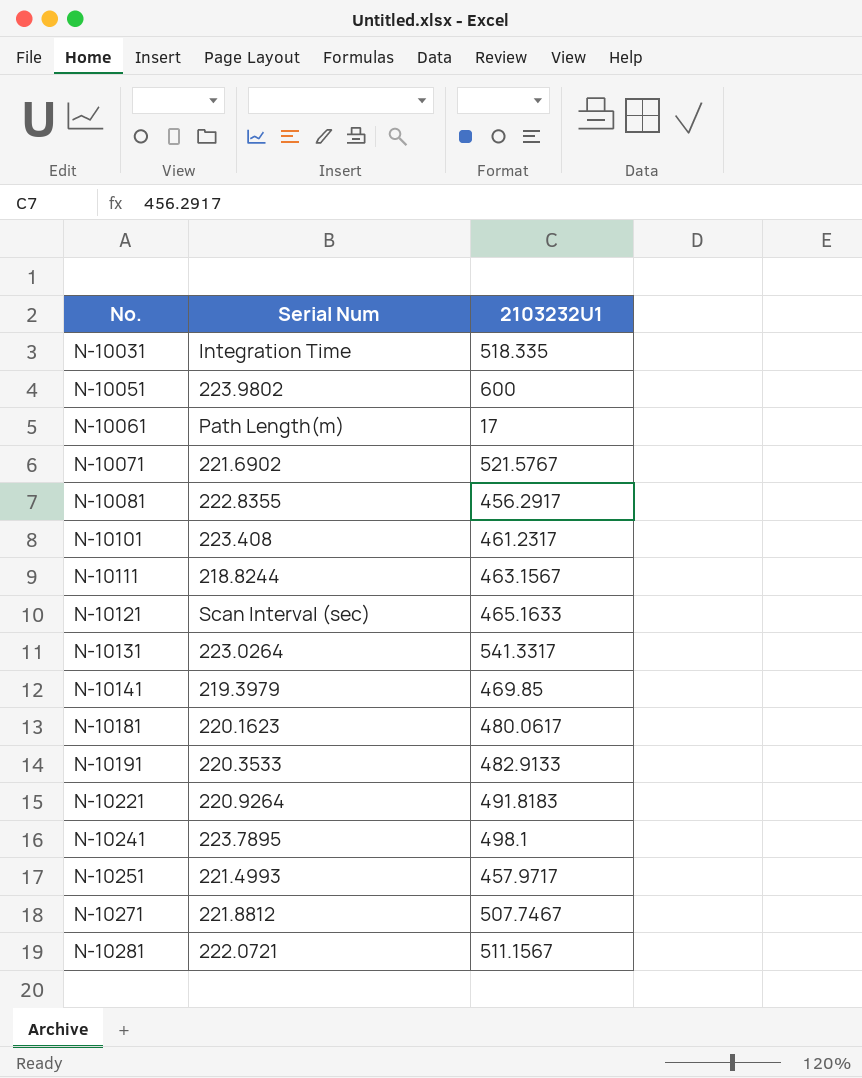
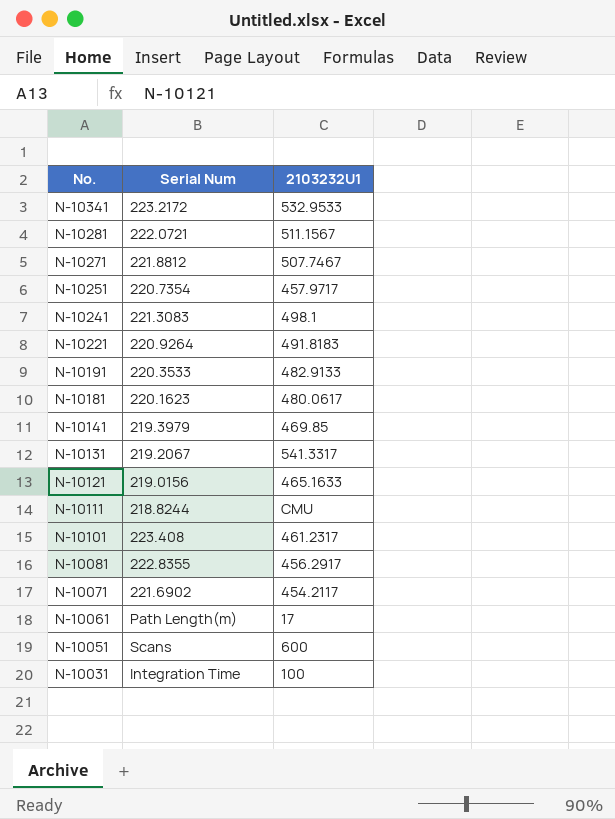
row order: No. ascending -> No. descending
row N-10341: none -> 223.2172 | 532.9533
N-10251 | Serial Num: 221.4993 -> 220.7354
N-10241 | Serial Num: 223.7895 -> 221.3083
N-10131 | Serial Num: 223.0264 -> 219.2067
N-10121 | Serial Num: Scan Interval (sec) -> 219.0156
N-10111 | 2103232U1: 463.1567 -> CMU
N-10071 | 2103232U1: 521.5767 -> 454.2117
N-10051 | Serial Num: 223.9802 -> Scans
N-10031 | 2103232U1: 518.335 -> 100

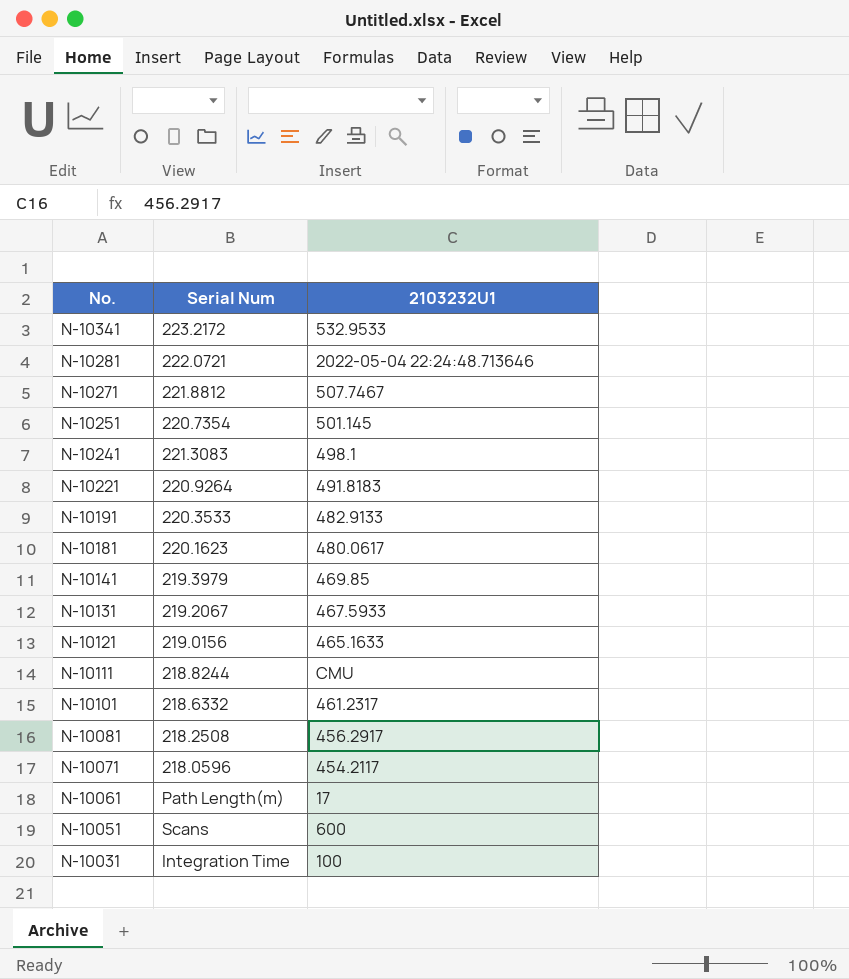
N-10281 | 2103232U1: 511.1567 -> 2022-05-04 22:24:48.713646
N-10251 | 2103232U1: 457.9717 -> 501.145
N-10131 | 2103232U1: 541.3317 -> 467.5933
N-10101 | Serial Num: 223.408 -> 218.6332
N-10081 | Serial Num: 222.8355 -> 218.2508
N-10071 | Serial Num: 221.6902 -> 218.0596

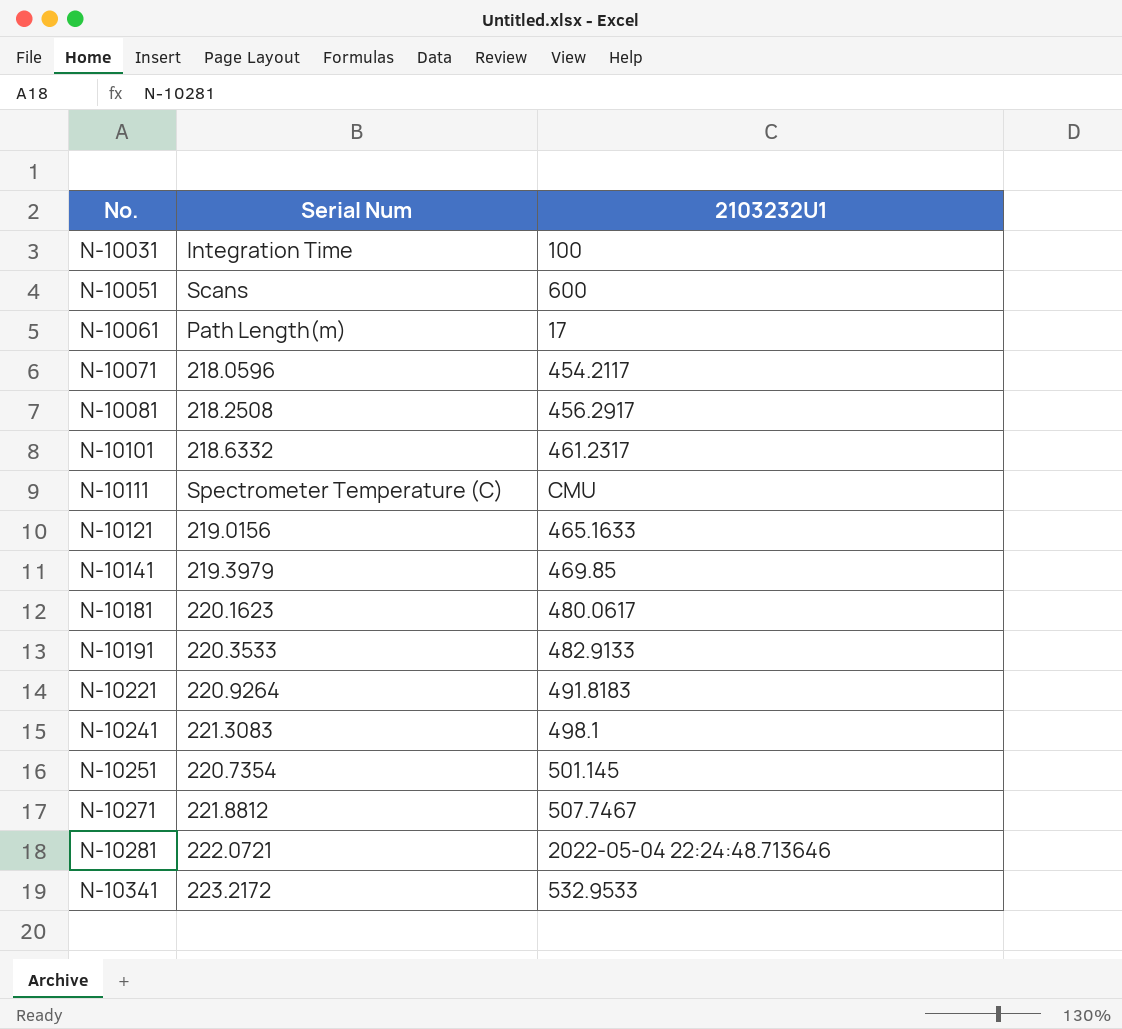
row order: No. descending -> No. ascending
row N-10131: 219.2067 | 467.5933 -> none
N-10111 | Serial Num: 218.8244 -> Spectrometer Temperature (C)

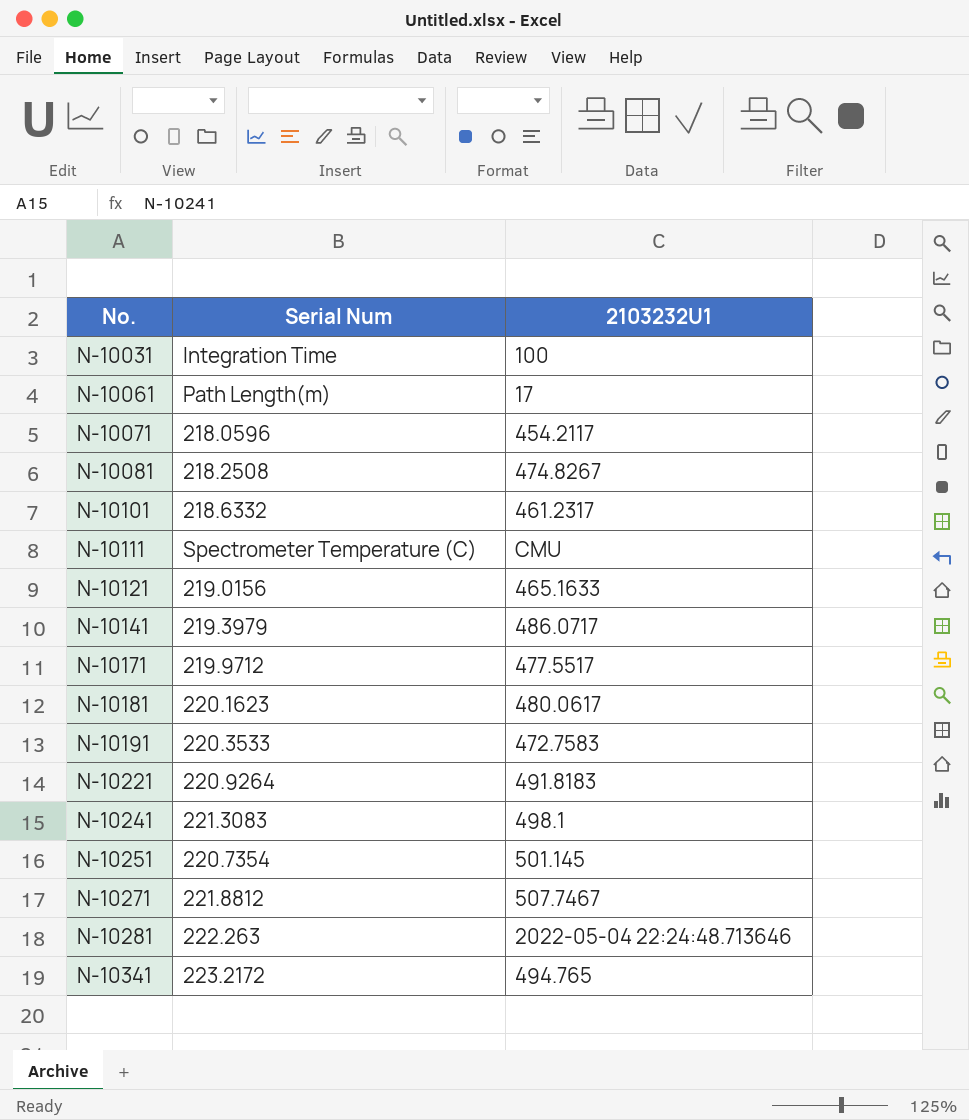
row N-10051: Scans | 600 -> none
N-10081 | 2103232U1: 456.2917 -> 474.8267
N-10141 | 2103232U1: 469.85 -> 486.0717
row N-10171: none -> 219.9712 | 477.5517
N-10191 | 2103232U1: 482.9133 -> 472.7583
N-10281 | Serial Num: 222.0721 -> 222.263
N-10341 | 2103232U1: 532.9533 -> 494.765

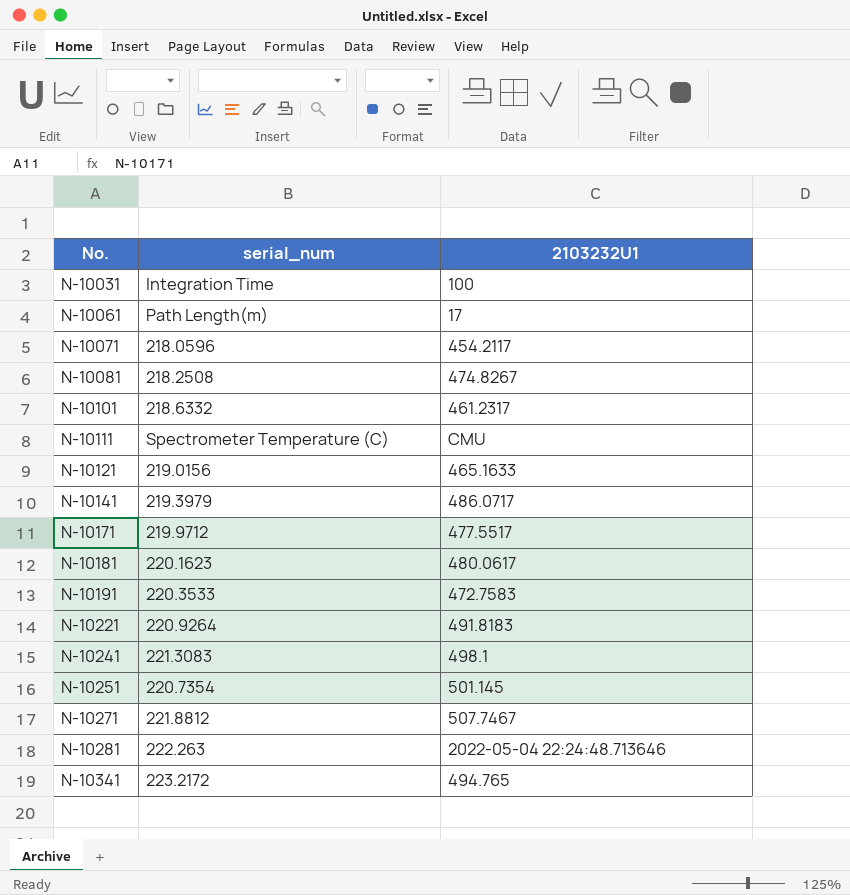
column name: Serial Num -> serial_num

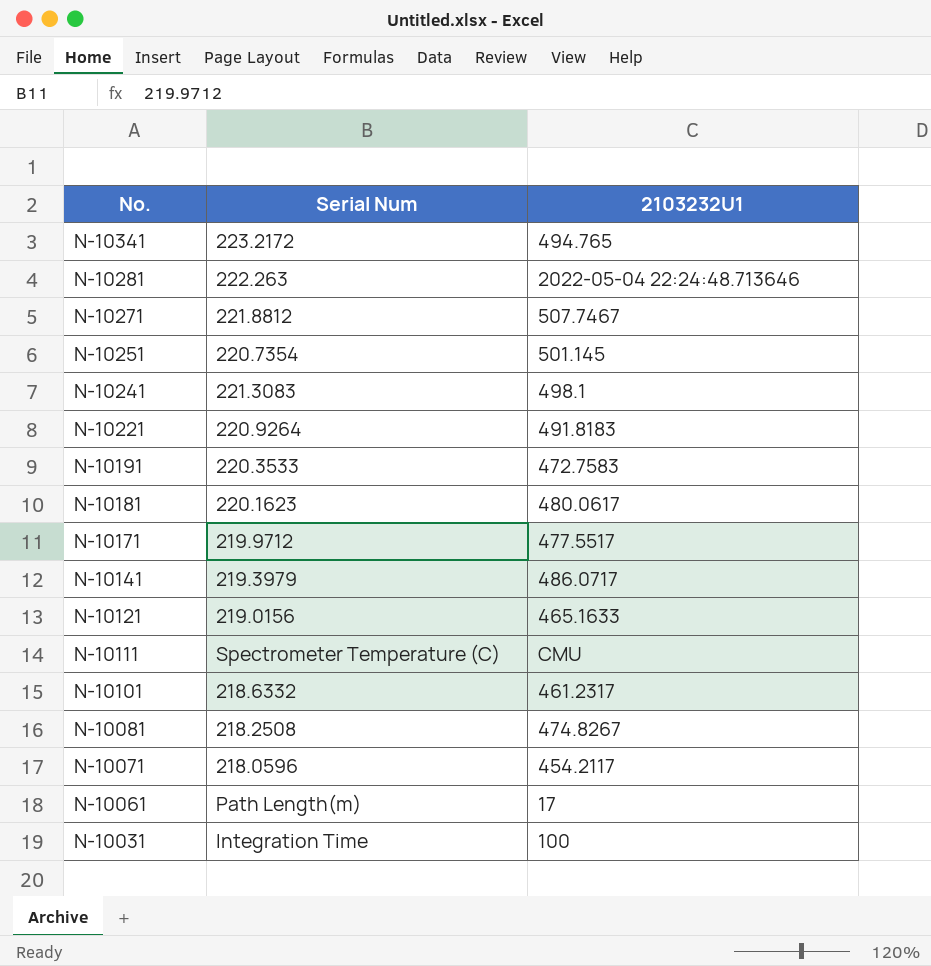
row order: No. ascending -> No. descending
column name: serial_num -> Serial Num

